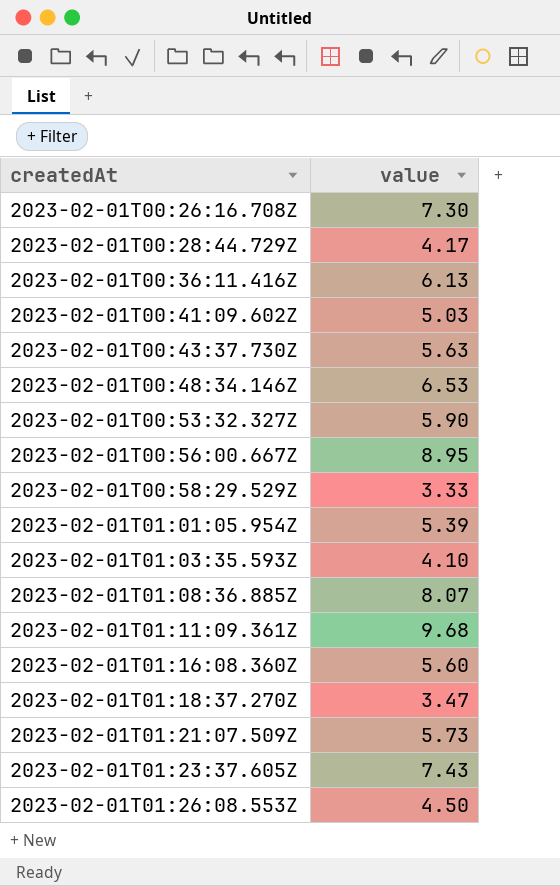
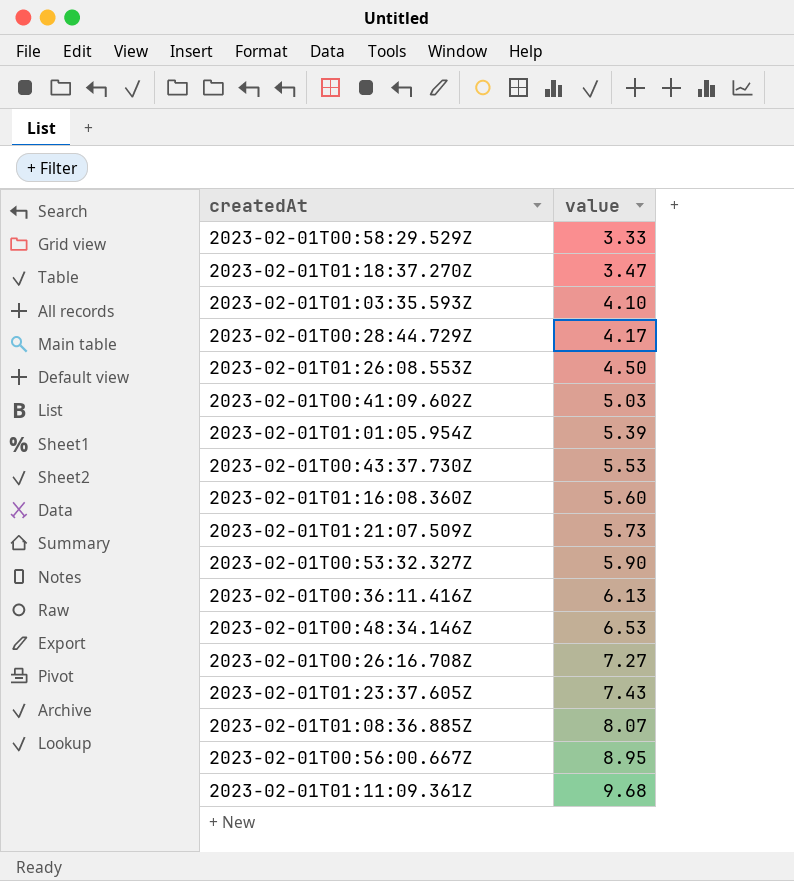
row order: createdAt ascending -> value ascending
2023-02-01T00:43:37.730Z | value: 5.63 -> 5.53
2023-02-01T00:26:16.708Z | value: 7.30 -> 7.27

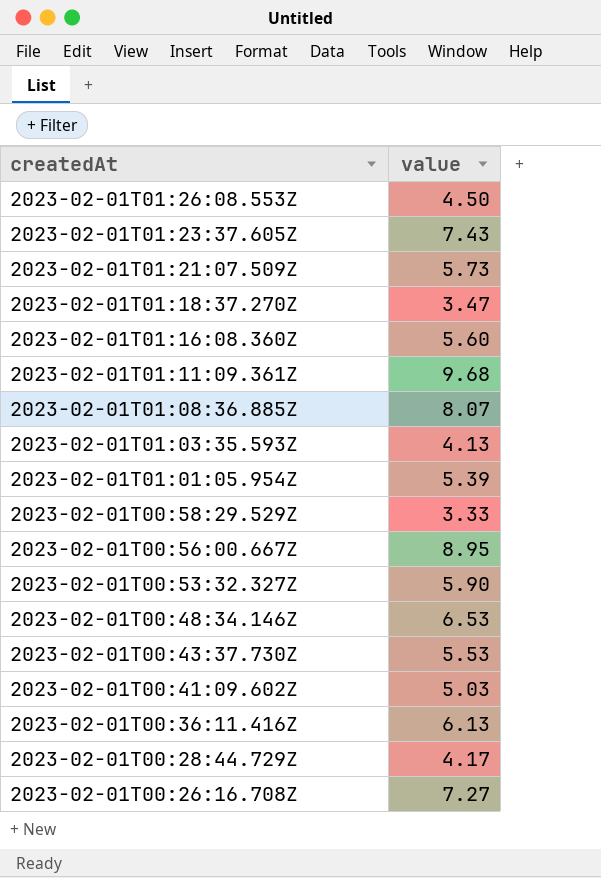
row order: value ascending -> createdAt descending
2023-02-01T01:03:35.593Z | value: 4.10 -> 4.13

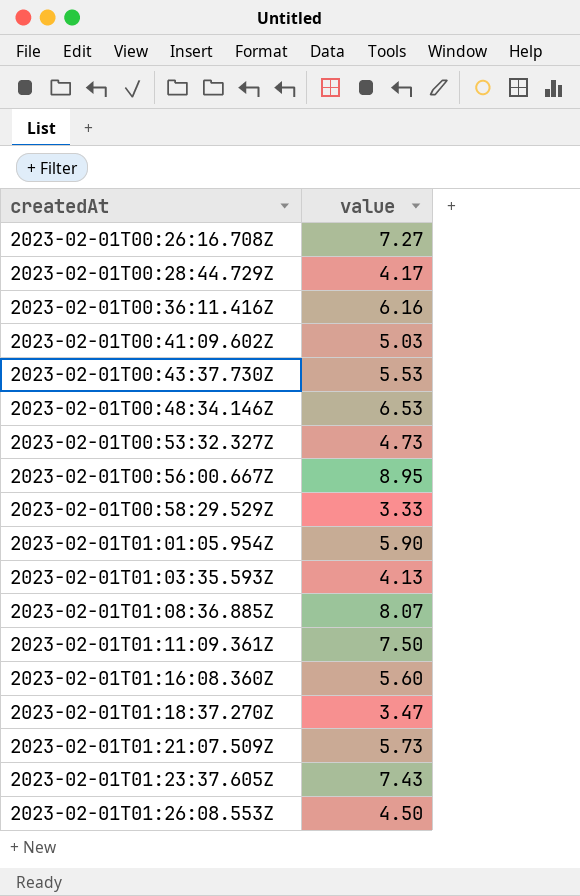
row order: createdAt descending -> createdAt ascending
2023-02-01T00:36:11.416Z | value: 6.13 -> 6.16
2023-02-01T00:53:32.327Z | value: 5.90 -> 4.73
2023-02-01T01:01:05.954Z | value: 5.39 -> 5.90
2023-02-01T01:11:09.361Z | value: 9.68 -> 7.50

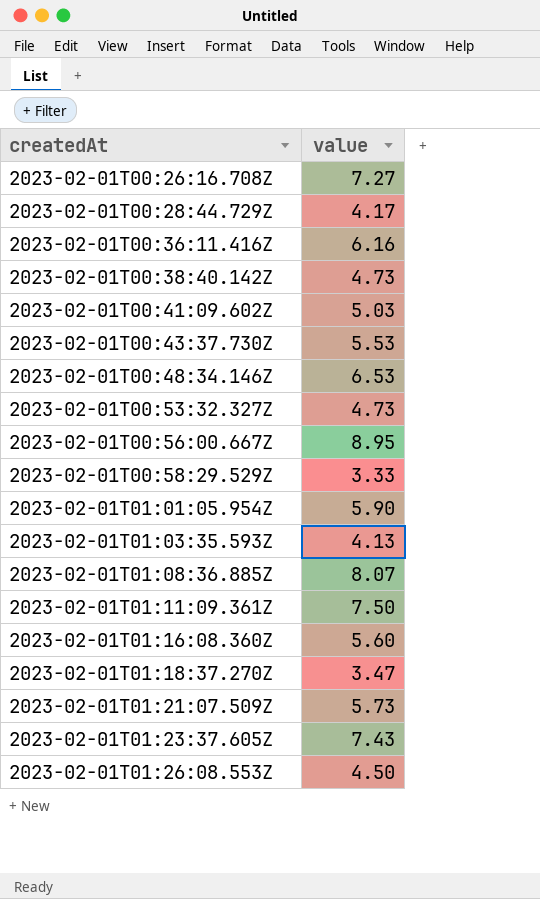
row 2023-02-01T00:38:40.142Z: none -> 4.73

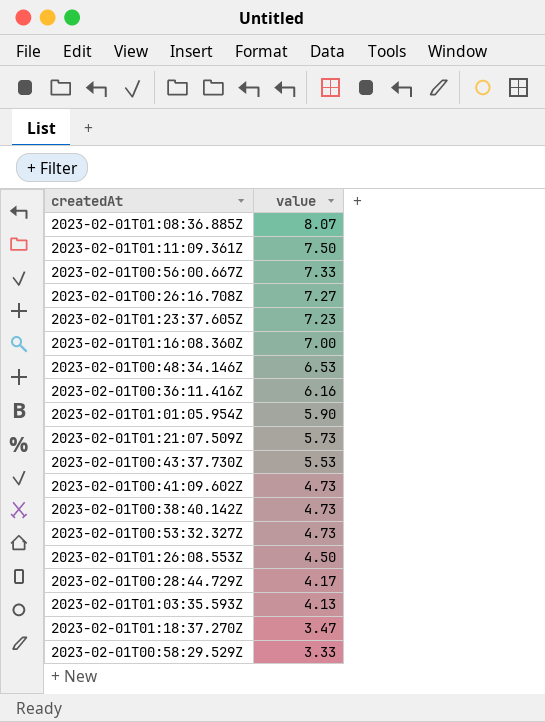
row order: createdAt ascending -> value descending
2023-02-01T00:56:00.667Z | value: 8.95 -> 7.33
2023-02-01T01:23:37.605Z | value: 7.43 -> 7.23
2023-02-01T01:16:08.360Z | value: 5.60 -> 7.00
2023-02-01T00:41:09.602Z | value: 5.03 -> 4.73

